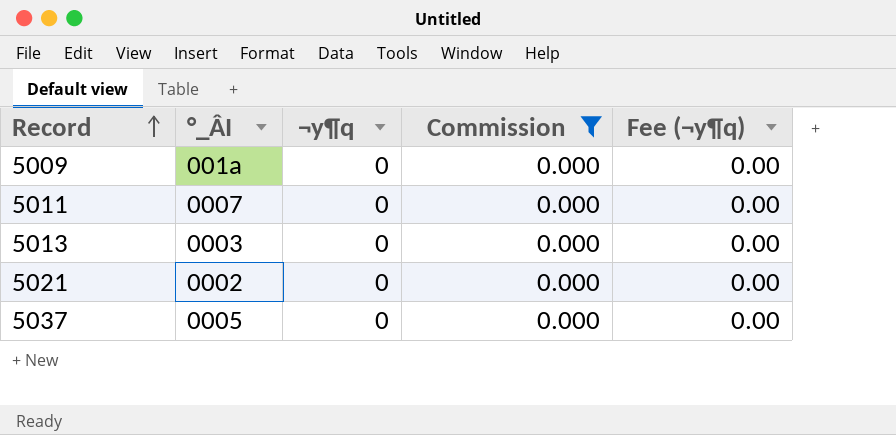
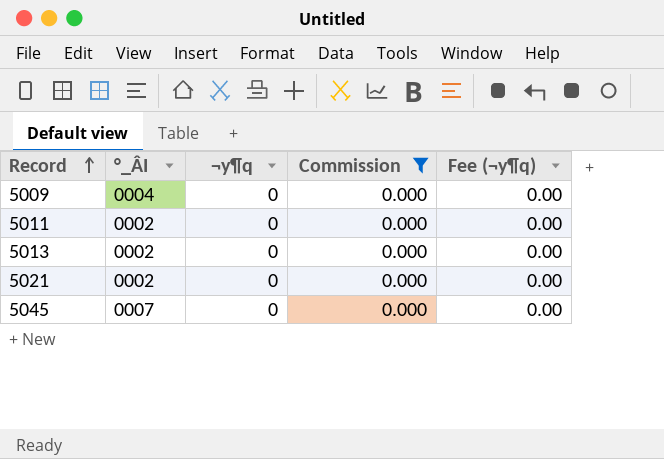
row 5037: 0005 | 0 | 0.000 | 0.00 -> none
5009 | °_ÂI: 001a -> 0004
5011 | °_ÂI: 0007 -> 0002
5013 | °_ÂI: 0003 -> 0002
row 5045: none -> 0007 | 0 | 0.000 | 0.00

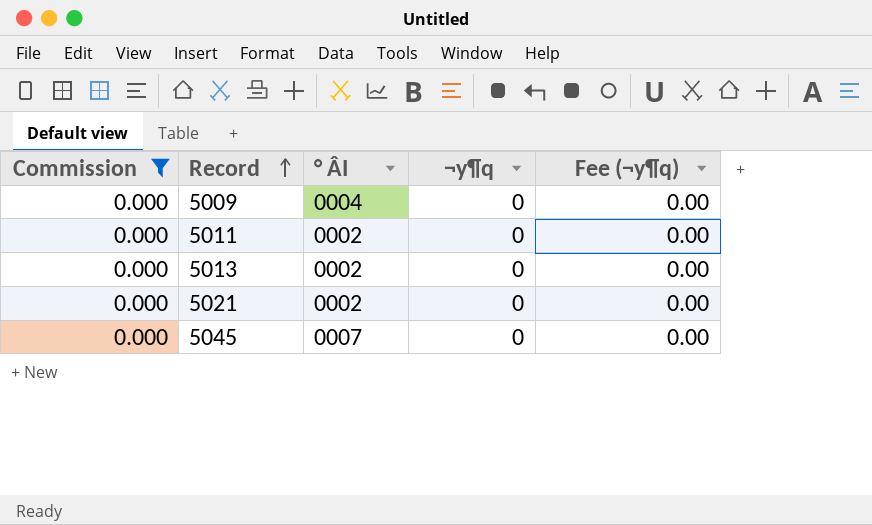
column Commission | position: 4 -> 1
column name: °_ÂI -> ° ÂI

